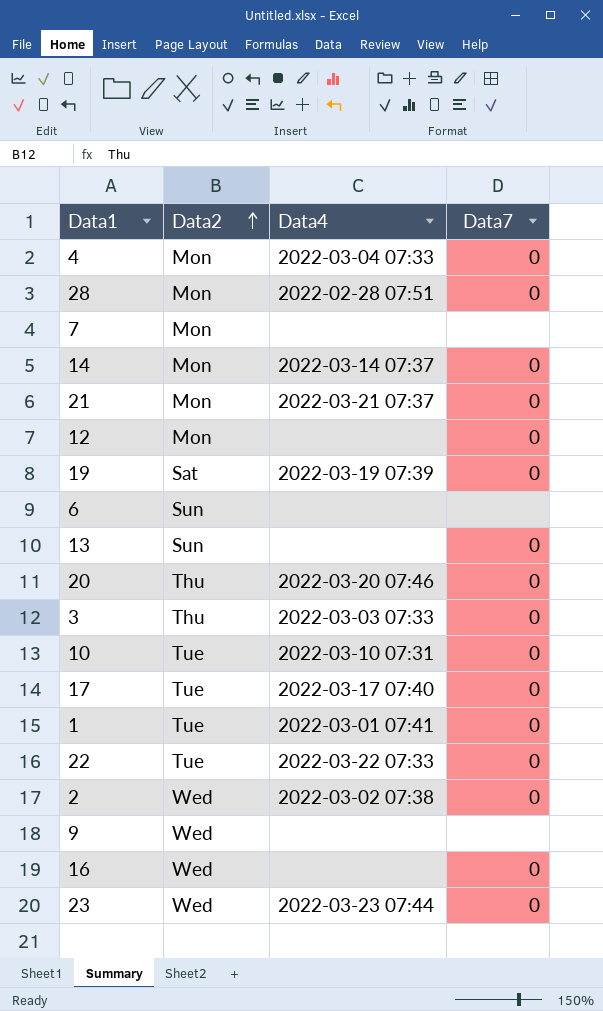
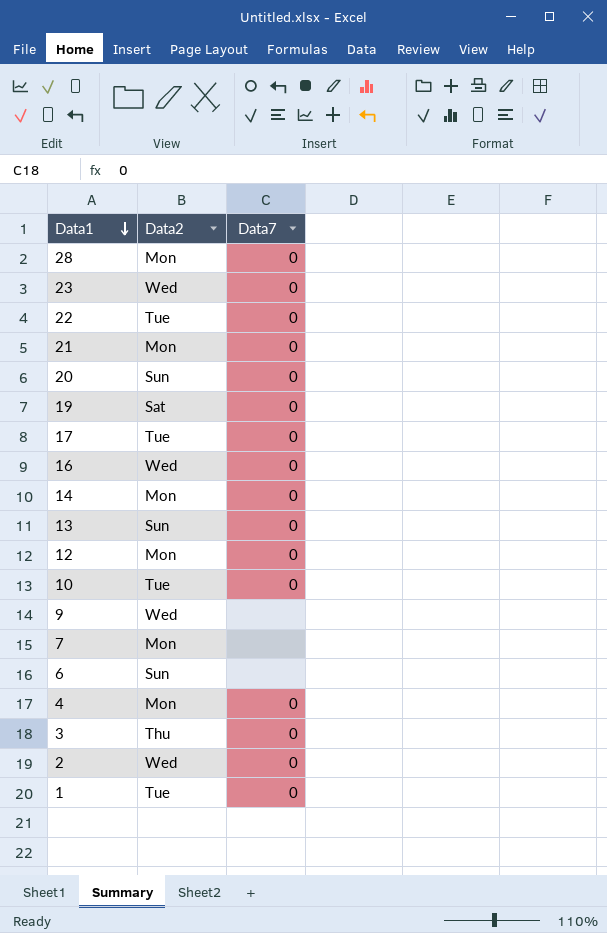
row order: Data2 ascending -> Data1 descending
column Data4 | position: 3 -> none
20 | Data2: Thu -> Sun

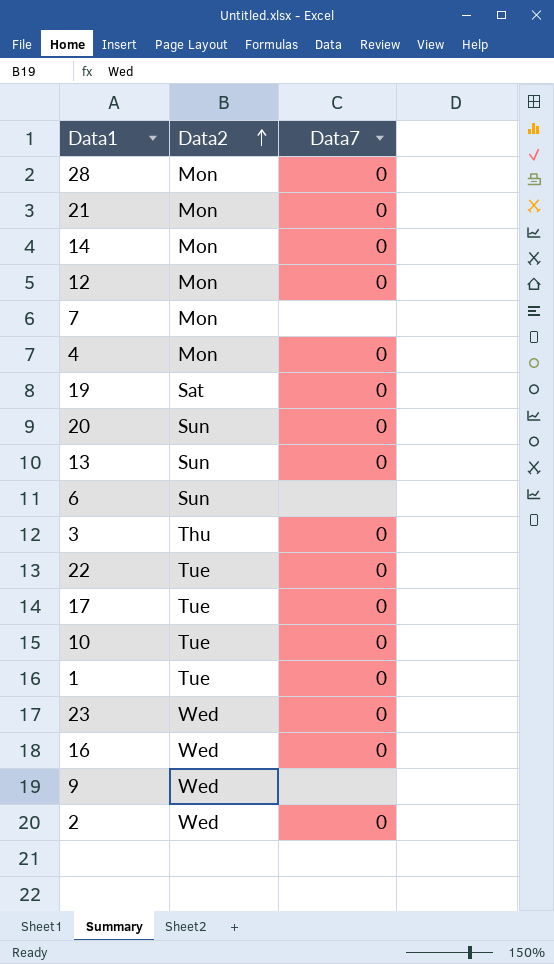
row order: Data1 descending -> Data2 ascending

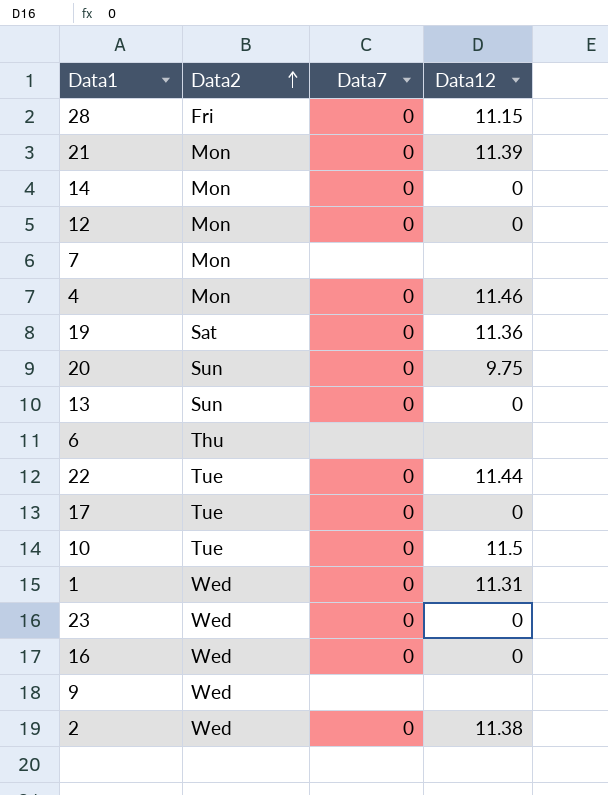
column Data12 | position: none -> 4
row 3: Thu | 0 -> none
28 | Data2: Mon -> Fri
6 | Data2: Sun -> Thu
1 | Data2: Tue -> Wed

